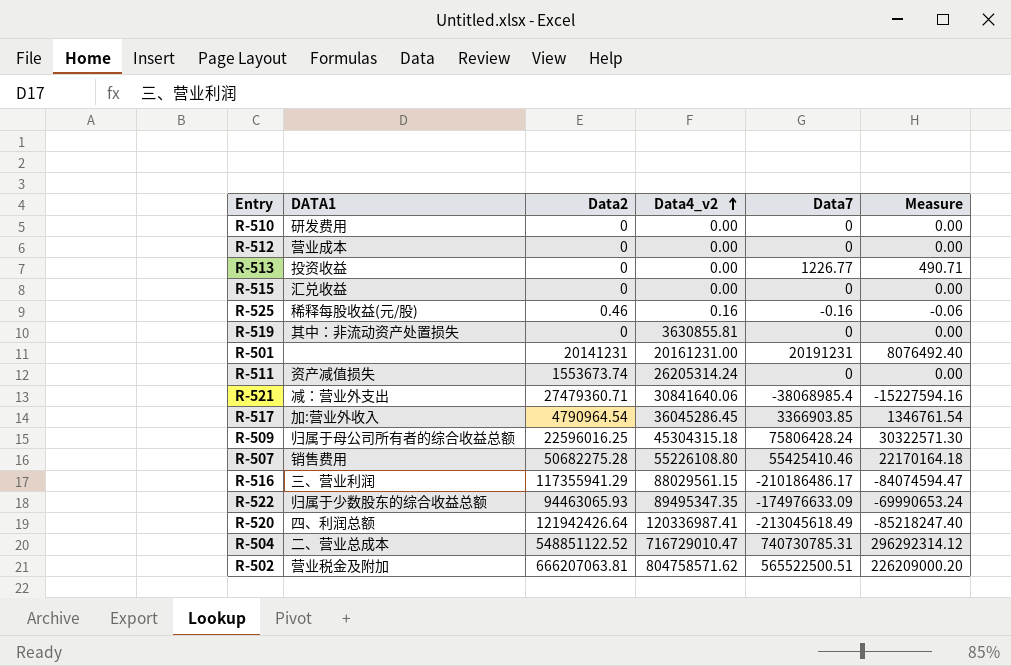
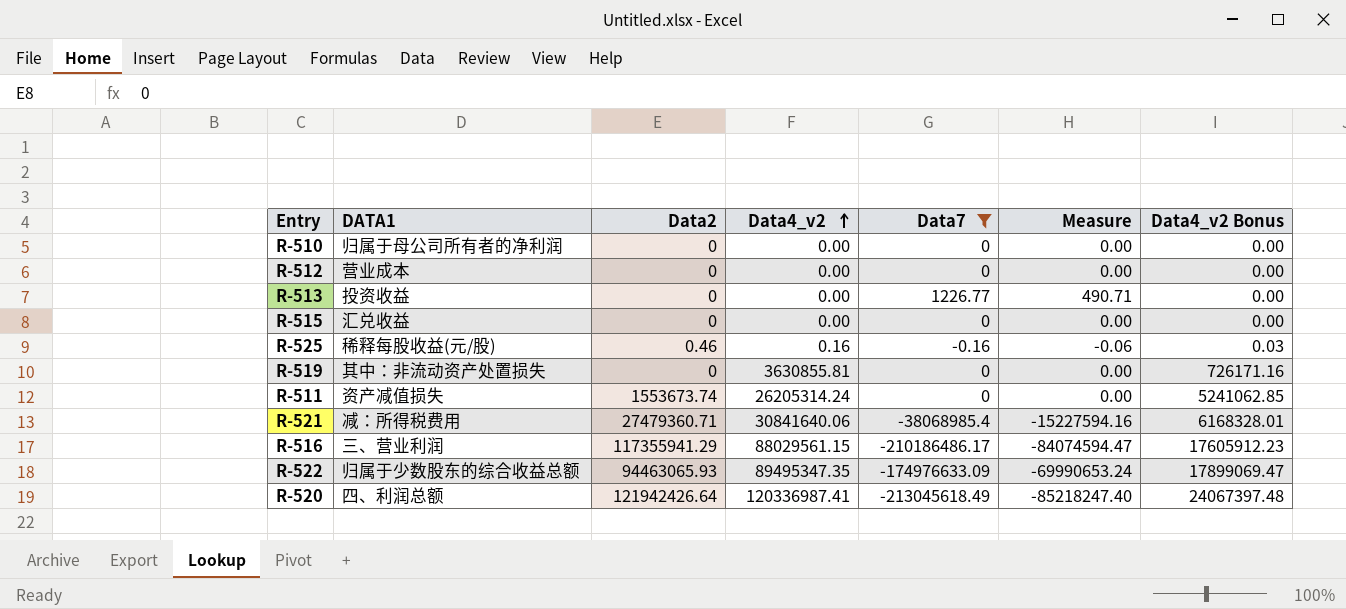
filter: none -> Data7 <= 1226.77
column Data4_v2 Bonus | formula: none -> [Data4_v2] * 0.2
R-510 | DATA1: 研发费用 -> 归属于母公司所有者的净利润
R-521 | DATA1: 减：营业外支出 -> 减：所得税费用

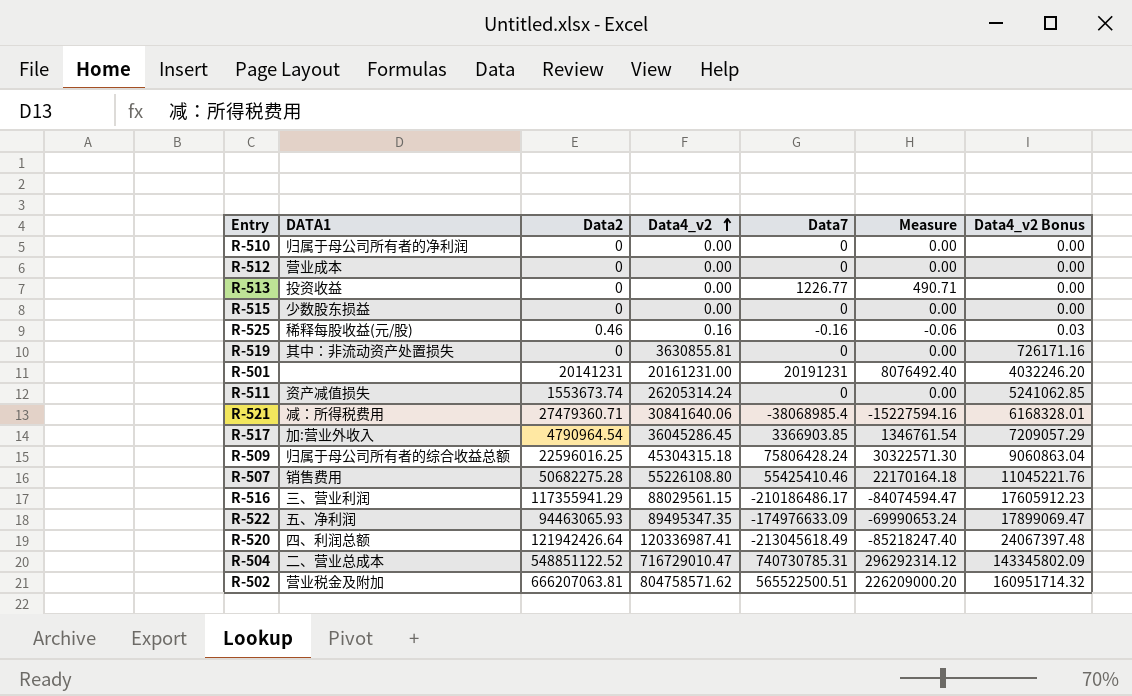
filter: Data7 <= 1226.77 -> none
R-515 | DATA1: 汇兑收益 -> 少数股东损益
R-522 | DATA1: 归属于少数股东的综合收益总额 -> 五、净利润

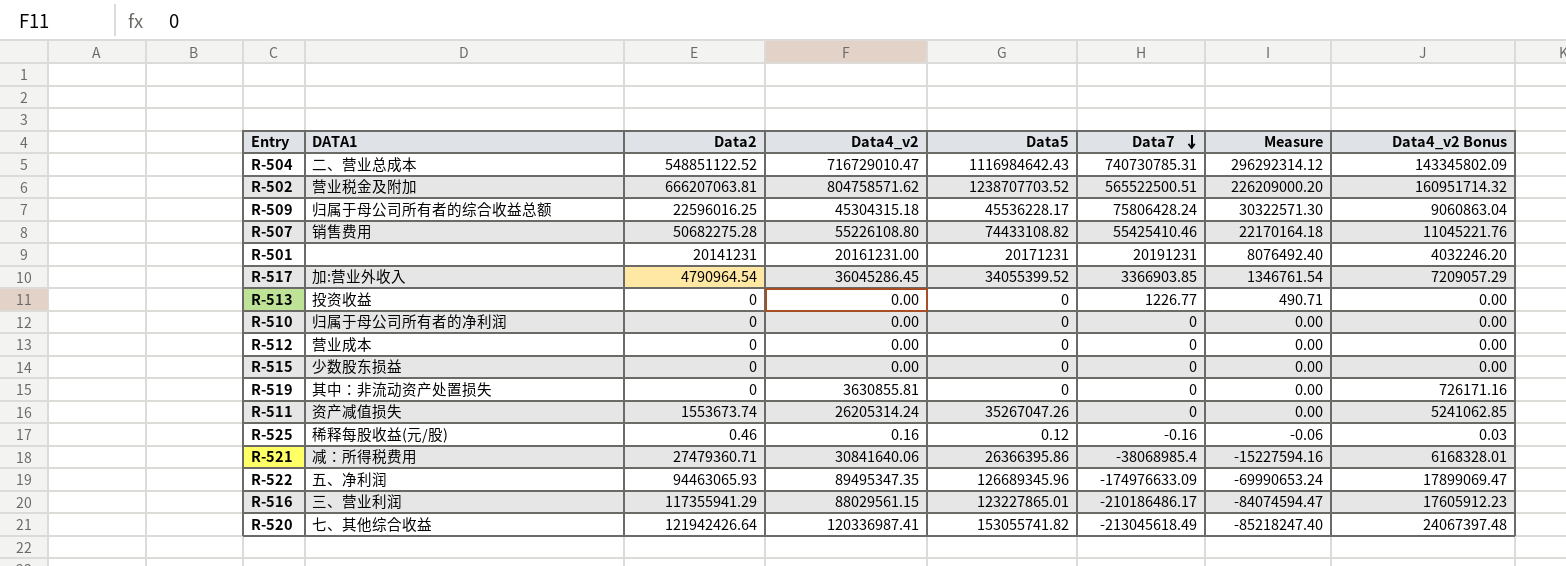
row order: Data4_v2 ascending -> Data7 descending
column Data5 | position: none -> 5
R-520 | DATA1: 四、利润总额 -> 七、其他综合收益

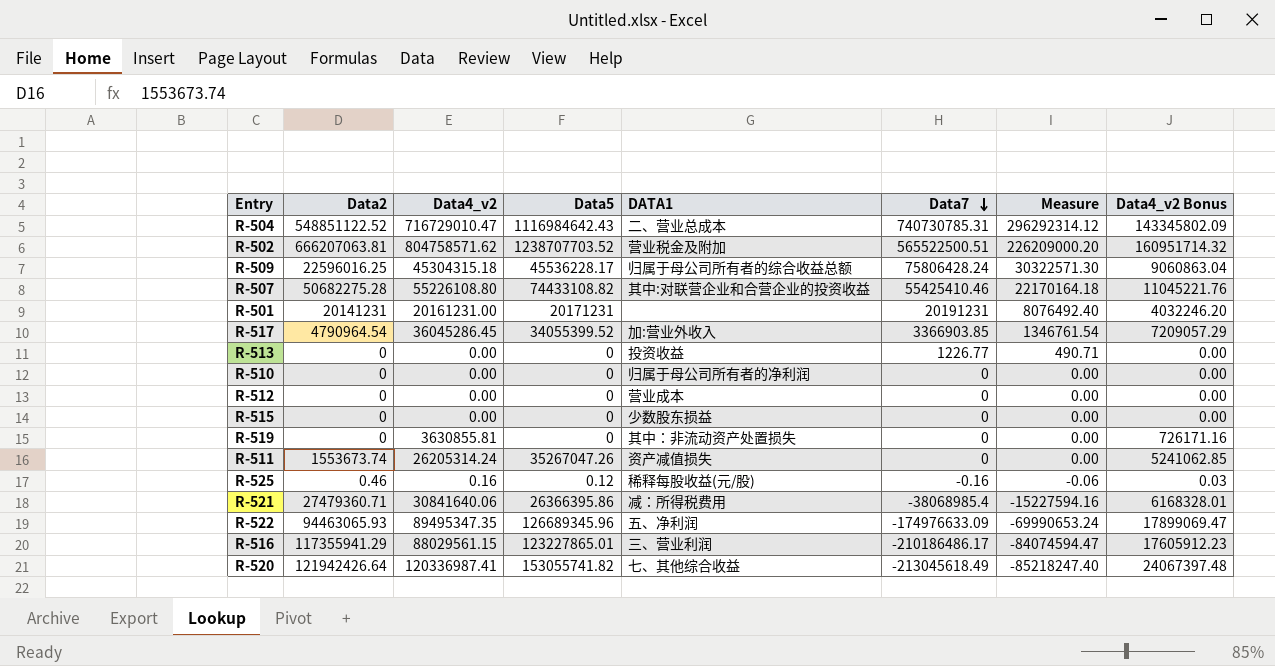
column DATA1 | position: 2 -> 5
R-507 | DATA1: 销售费用 -> 其中:对联营企业和合营企业的投资收益

